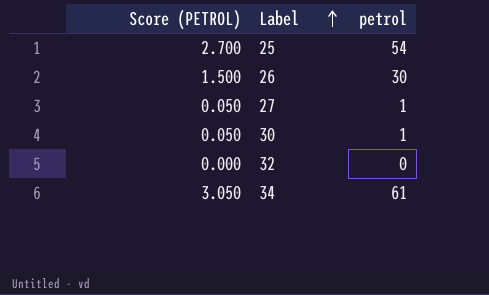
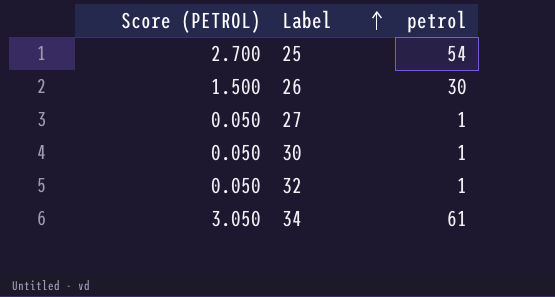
32 | Score (PETROL): 0.000 -> 0.050
32 | petrol: 0 -> 1

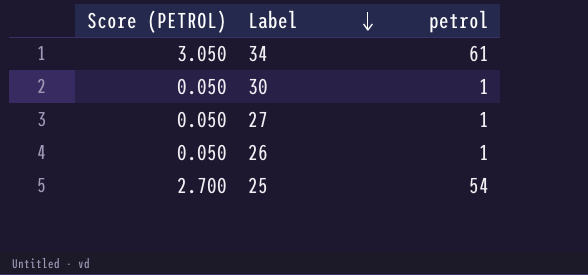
row order: Label ascending -> Label descending
row 32: 0.050 | 1 -> none
26 | Score (PETROL): 1.500 -> 0.050
26 | petrol: 30 -> 1

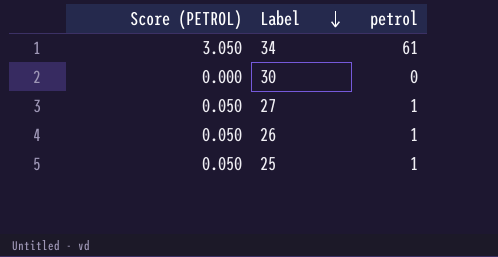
30 | Score (PETROL): 0.050 -> 0.000
30 | petrol: 1 -> 0
25 | Score (PETROL): 2.700 -> 0.050
25 | petrol: 54 -> 1

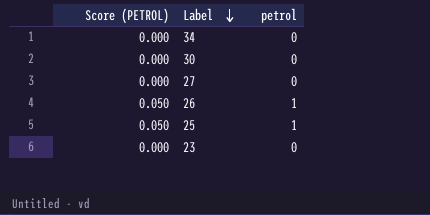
34 | Score (PETROL): 3.050 -> 0.000
34 | petrol: 61 -> 0
27 | Score (PETROL): 0.050 -> 0.000
27 | petrol: 1 -> 0
row 23: none -> 0.000 | 0

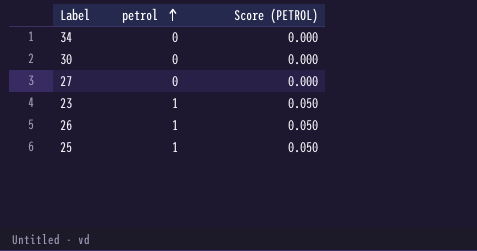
row order: Label descending -> petrol ascending
column Score (PETROL) | position: 1 -> 3
23 | petrol: 0 -> 1
23 | Score (PETROL): 0.000 -> 0.050

